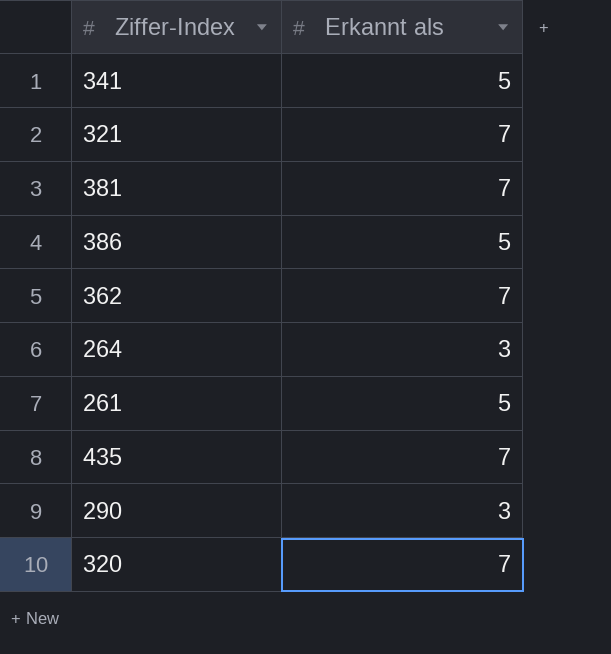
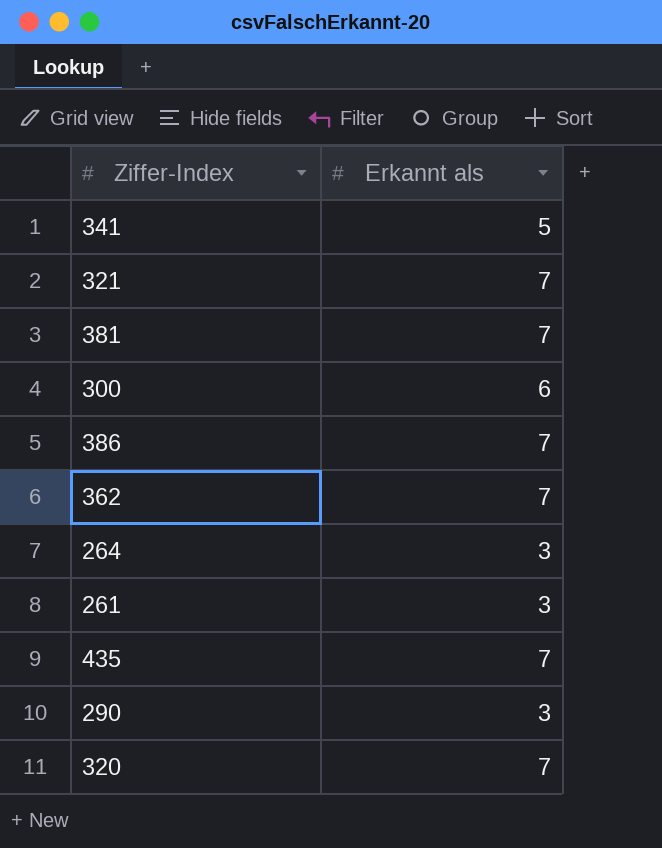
row 300: none -> 6
386 | Erkannt als: 5 -> 7
261 | Erkannt als: 5 -> 3

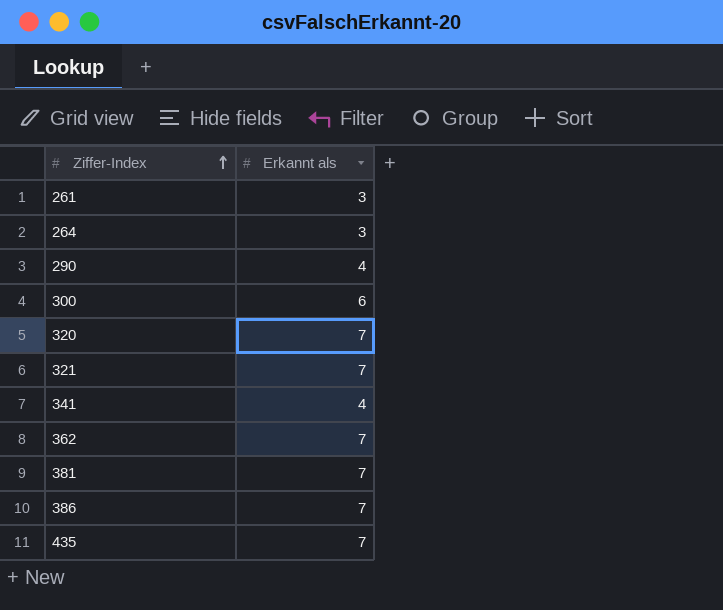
row order: none -> Ziffer-Index ascending
290 | Erkannt als: 3 -> 4
341 | Erkannt als: 5 -> 4

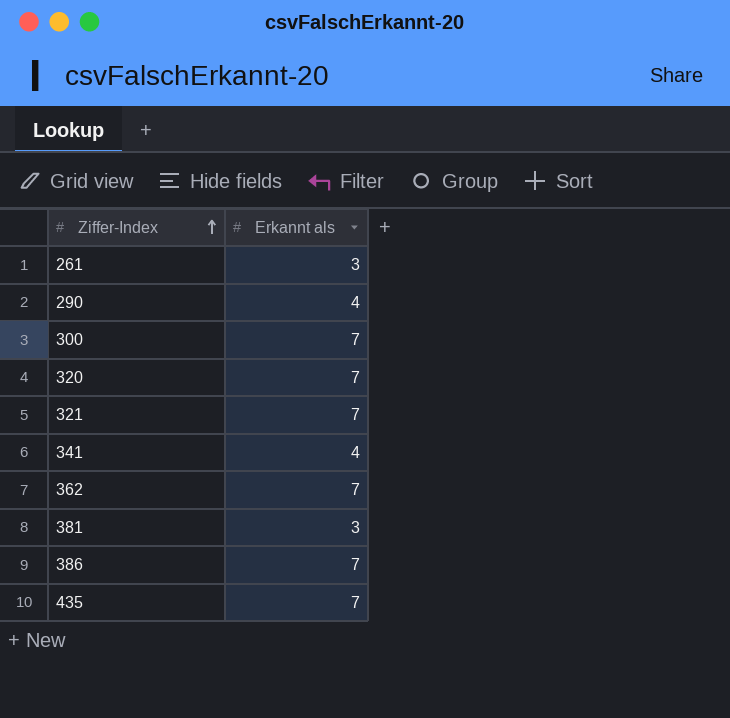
row 264: 3 -> none
300 | Erkannt als: 6 -> 7
381 | Erkannt als: 7 -> 3

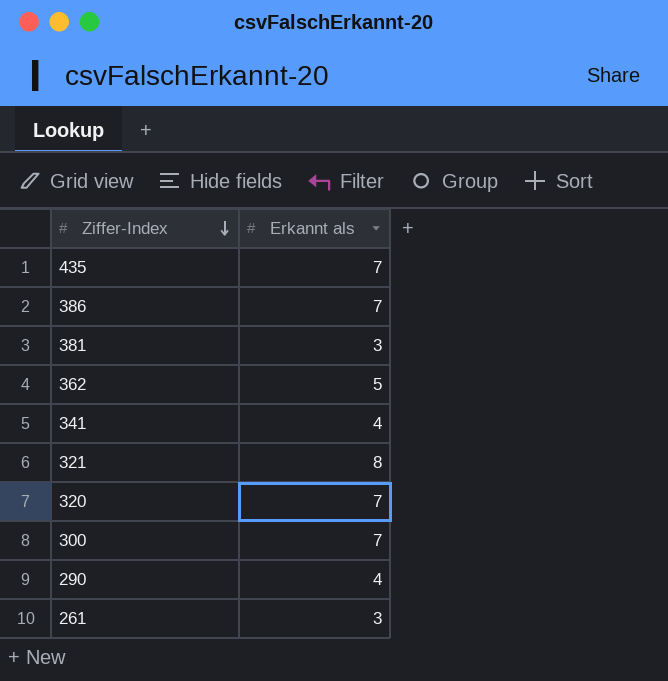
row order: Ziffer-Index ascending -> Ziffer-Index descending
362 | Erkannt als: 7 -> 5
321 | Erkannt als: 7 -> 8

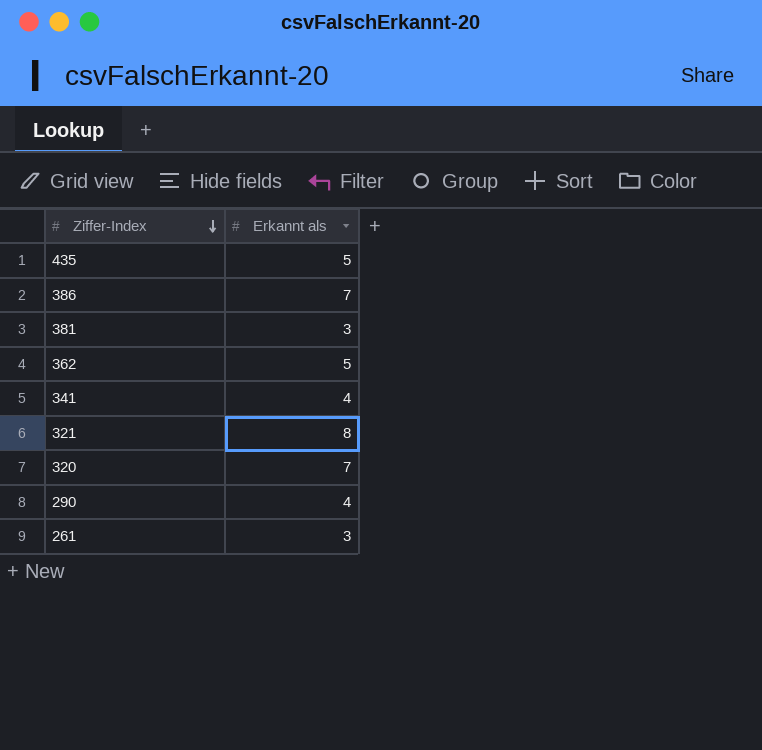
row 300: 7 -> none
435 | Erkannt als: 7 -> 5

